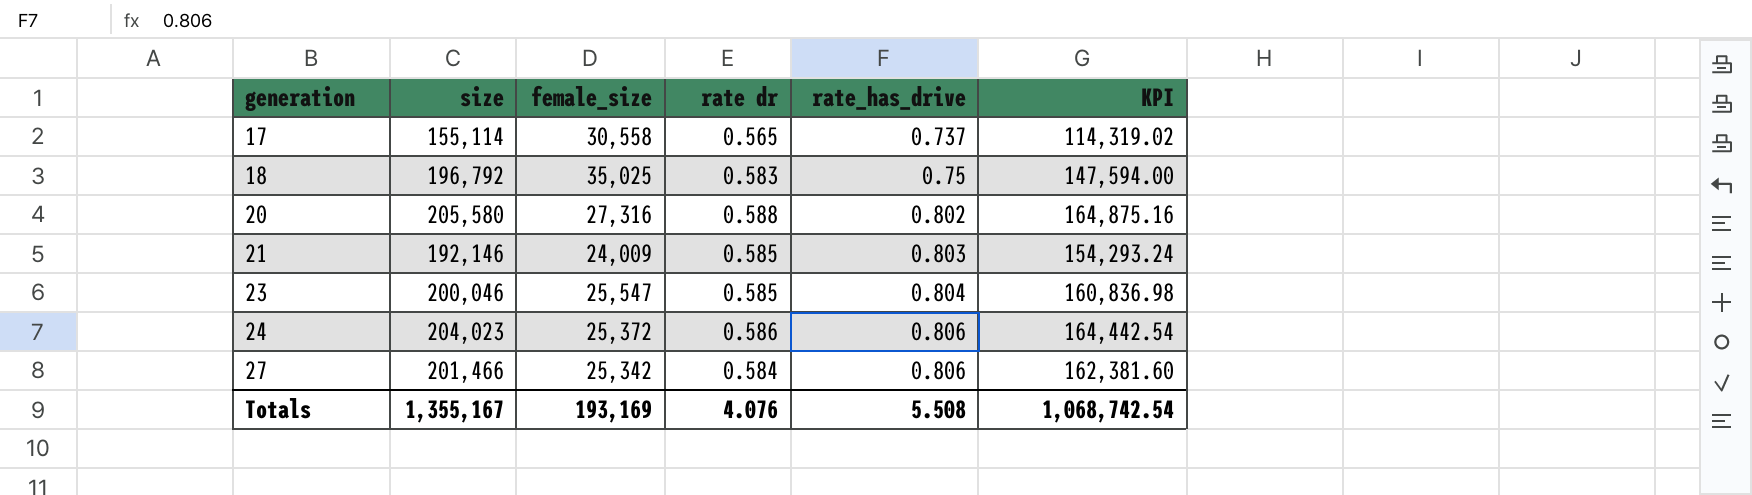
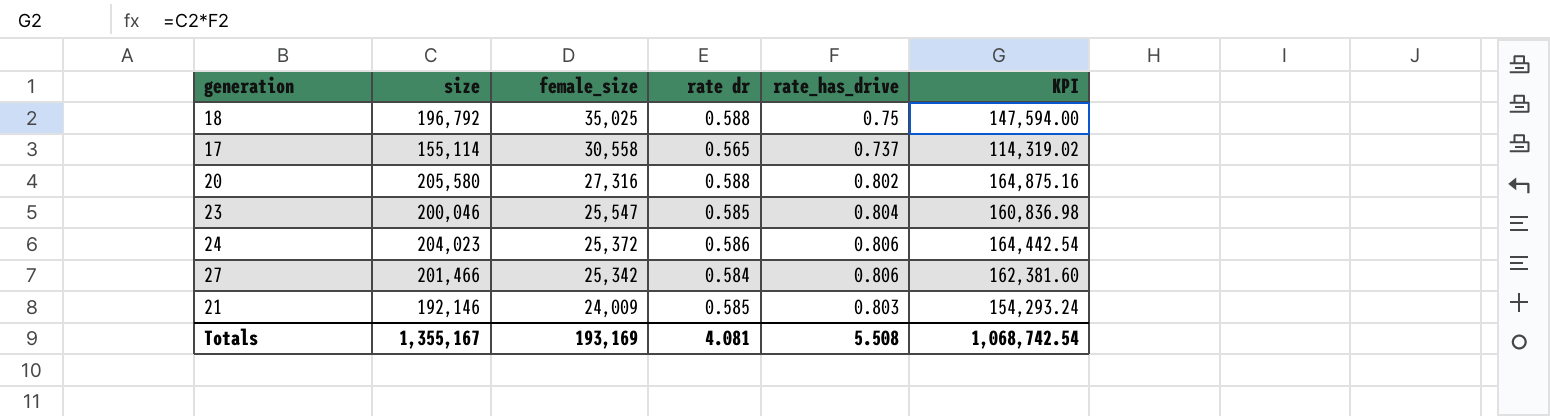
row order: generation ascending -> female_size descending
18 | rate dr: 0.583 -> 0.588
Totals | rate dr: 4.076 -> 4.081

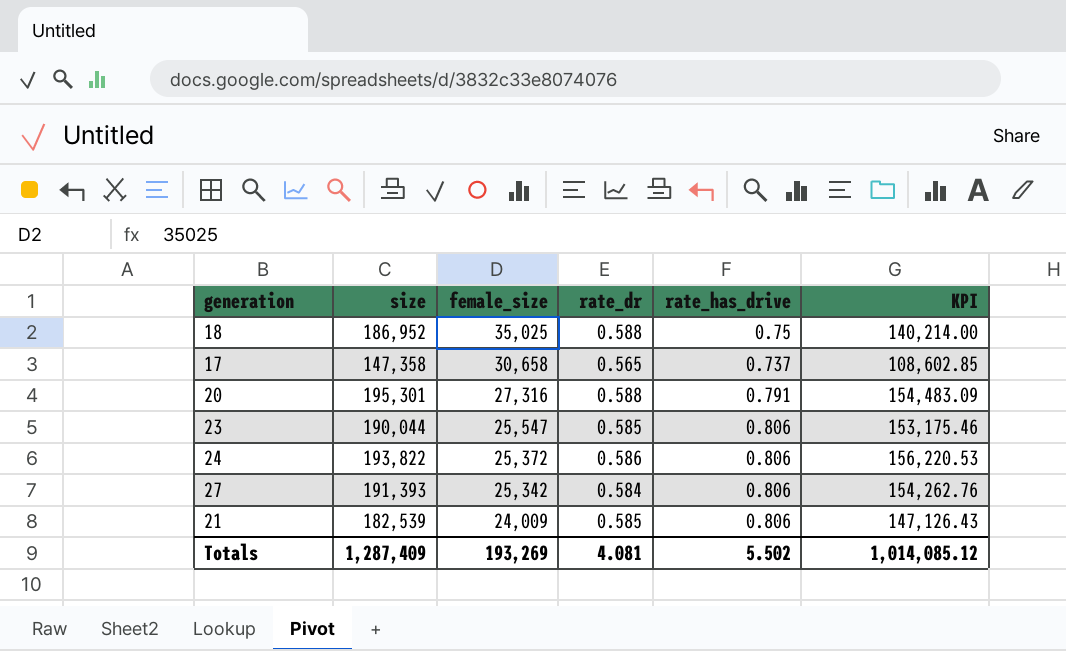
column name: rate dr -> rate_dr
18 | size: 196,792 -> 186,952
18 | KPI: 147,594.00 -> 140,214.00
17 | size: 155,114 -> 147,358
17 | female_size: 30,558 -> 30,658
17 | KPI: 114,319.02 -> 108,602.85
20 | size: 205,580 -> 195,301
20 | rate_has_drive: 0.802 -> 0.791
20 | KPI: 164,875.16 -> 154,483.09
23 | size: 200,046 -> 190,044
23 | rate_has_drive: 0.804 -> 0.806
23 | KPI: 160,836.98 -> 153,175.46
24 | size: 204,023 -> 193,822
24 | KPI: 164,442.54 -> 156,220.53
27 | size: 201,466 -> 191,393
27 | KPI: 162,381.60 -> 154,262.76
21 | size: 192,146 -> 182,539
21 | rate_has_drive: 0.803 -> 0.806
21 | KPI: 154,293.24 -> 147,126.43
Totals | size: 1,355,167 -> 1,287,409
Totals | female_size: 193,169 -> 193,269
Totals | rate_has_drive: 5.508 -> 5.502
Totals | KPI: 1,068,742.54 -> 1,014,085.12

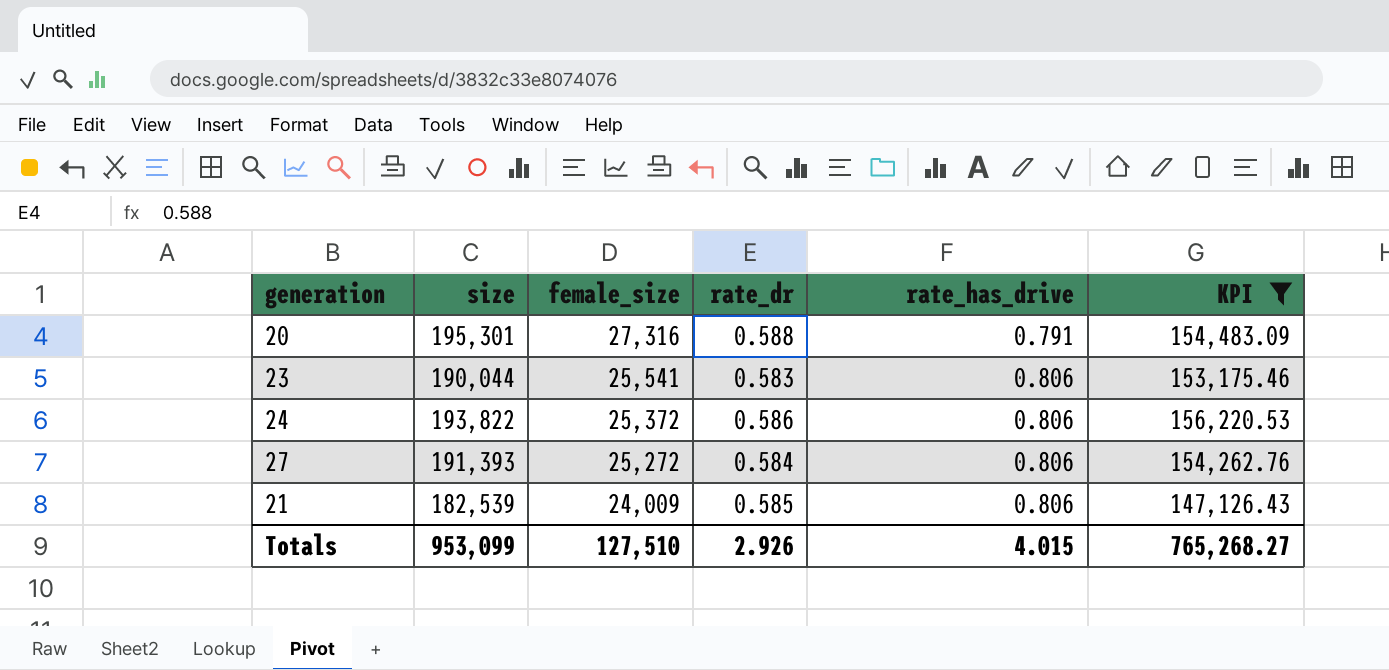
filter: none -> KPI >= 147,126.43
23 | female_size: 25,547 -> 25,541
23 | rate_dr: 0.585 -> 0.583
27 | female_size: 25,342 -> 25,272
Totals | size: 1,287,409 -> 953,099
Totals | female_size: 193,269 -> 127,510
Totals | rate_dr: 4.081 -> 2.926
Totals | rate_has_drive: 5.502 -> 4.015
Totals | KPI: 1,014,085.12 -> 765,268.27

